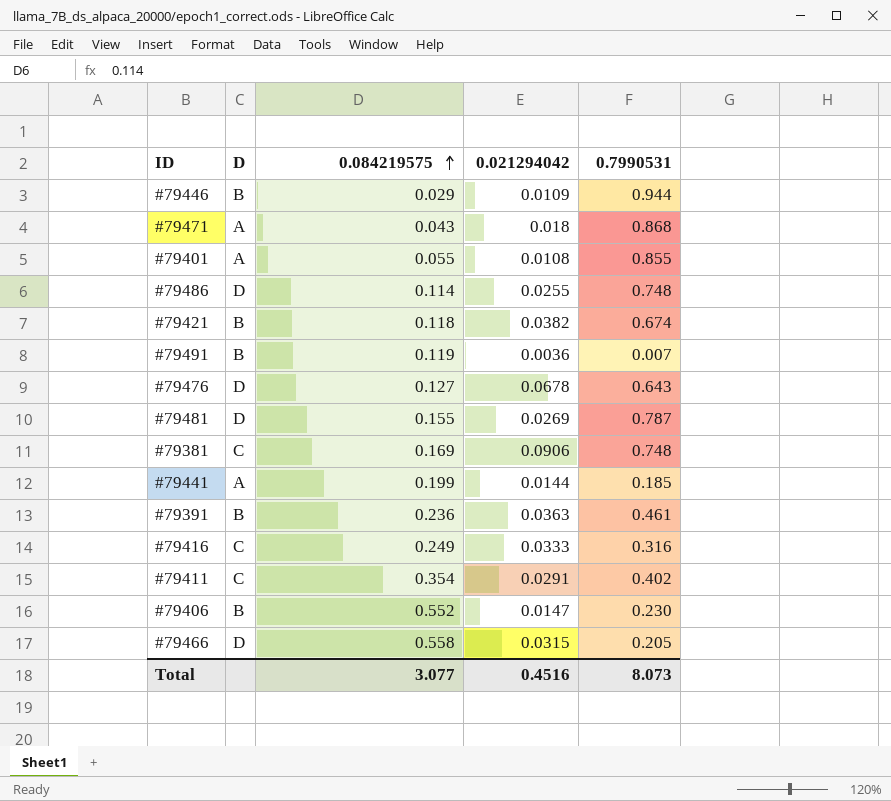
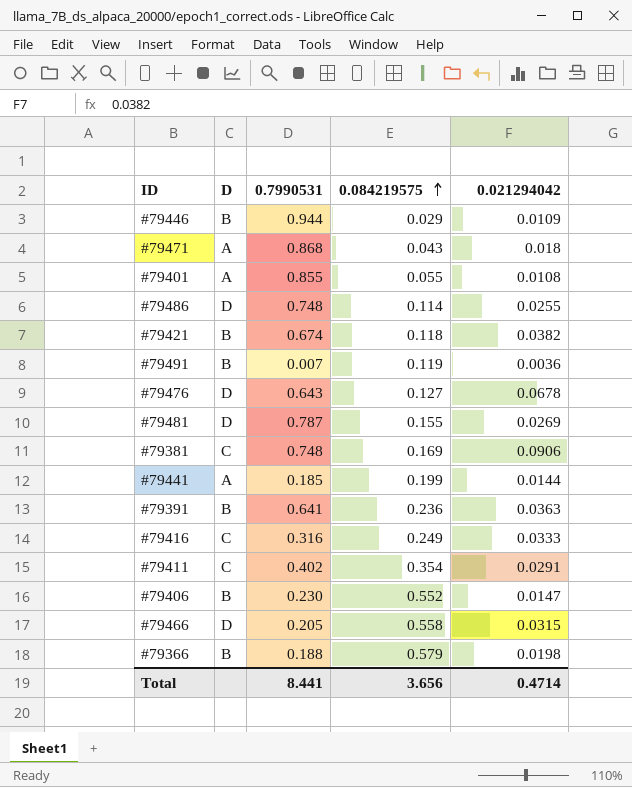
column 0.7990531 | position: 5 -> 3
#79391 | 0.7990531: 0.461 -> 0.641
row #79366: none -> B | 0.188 | 0.579 | 0.0198
Total | 0.7990531: 8.073 -> 8.441
Total | 0.084219575: 3.077 -> 3.656
Total | 0.021294042: 0.4516 -> 0.4714

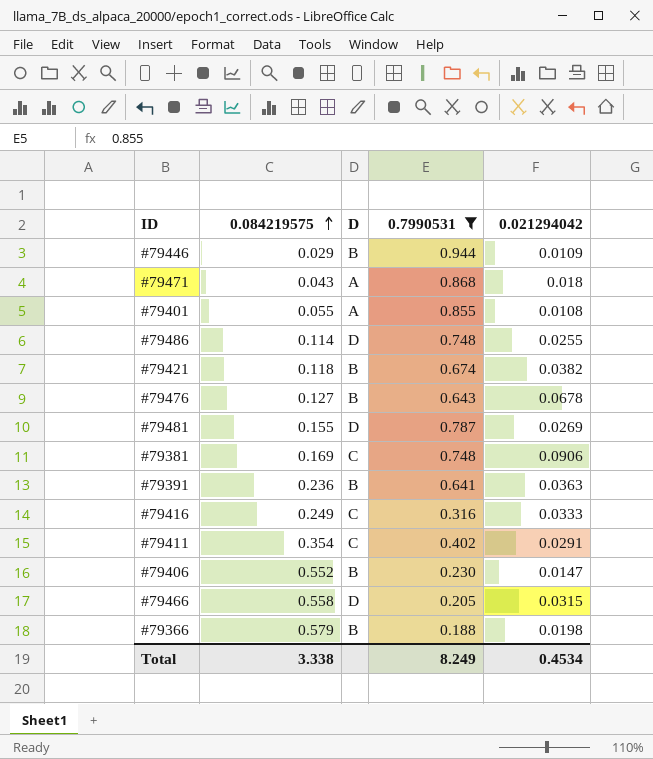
filter: none -> 0.7990531 >= 0.188
column 0.084219575 | position: 4 -> 2
#79476 | D: D -> B
Total | 0.084219575: 3.656 -> 3.338
Total | 0.7990531: 8.441 -> 8.249
Total | 0.021294042: 0.4714 -> 0.4534

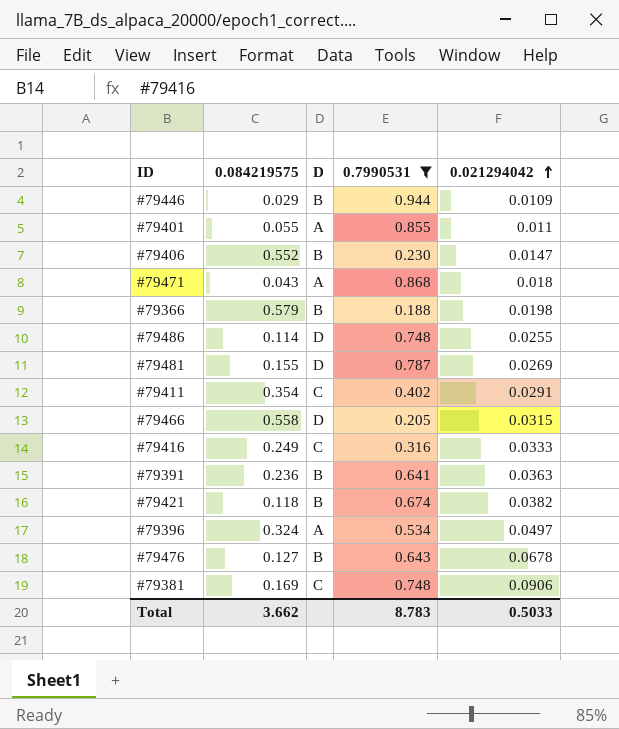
row order: 0.084219575 ascending -> 0.021294042 ascending
#79401 | 0.021294042: 0.0108 -> 0.011
row #79396: none -> 0.324 | A | 0.534 | 0.0497
Total | 0.084219575: 3.338 -> 3.662
Total | 0.7990531: 8.249 -> 8.783
Total | 0.021294042: 0.4534 -> 0.5033

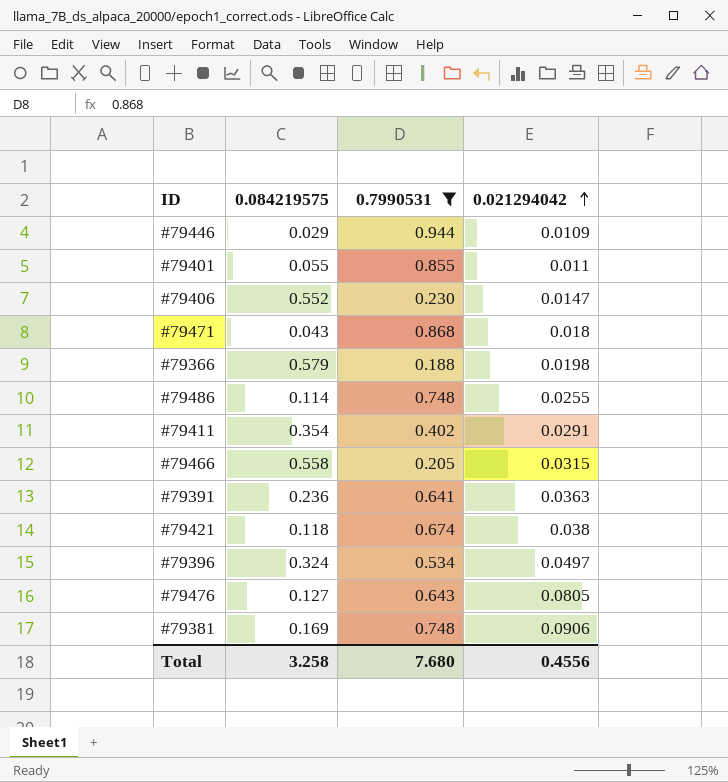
column D | position: 3 -> none
row #79481: 0.155 | D | 0.787 | 0.0269 -> none
row #79416: 0.249 | C | 0.316 | 0.0333 -> none
#79421 | 0.021294042: 0.0382 -> 0.038
#79476 | 0.021294042: 0.0678 -> 0.0805
Total | 0.084219575: 3.662 -> 3.258
Total | 0.7990531: 8.783 -> 7.680
Total | 0.021294042: 0.5033 -> 0.4556

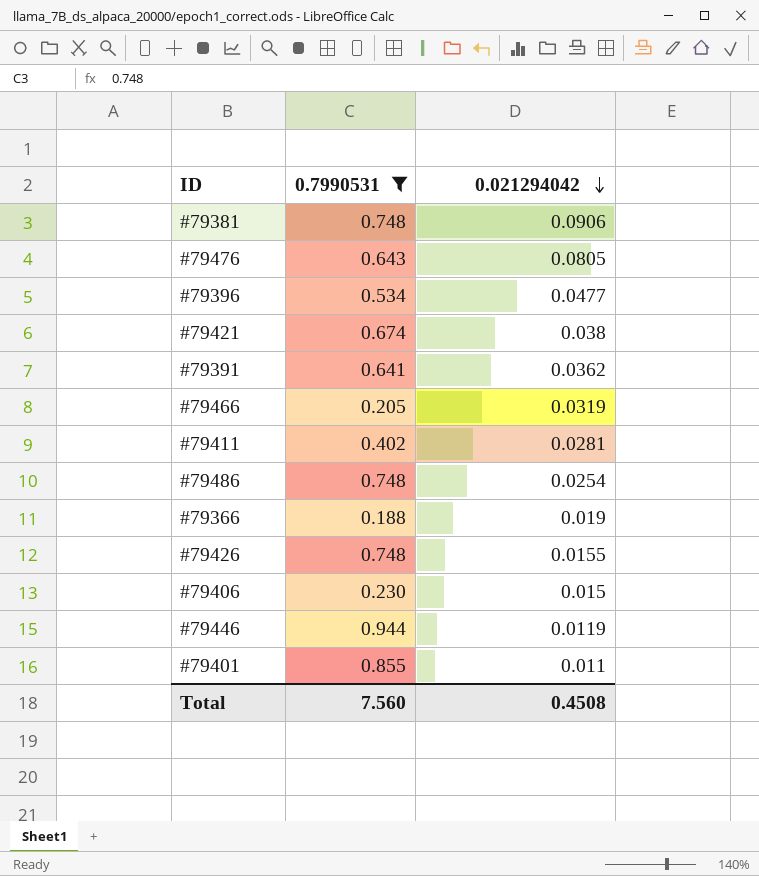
row order: 0.021294042 ascending -> 0.021294042 descending
column 0.084219575 | position: 2 -> none
row #79471: 0.043 | 0.868 | 0.018 -> none
#79396 | 0.021294042: 0.0497 -> 0.0477
#79391 | 0.021294042: 0.0363 -> 0.0362
#79466 | 0.021294042: 0.0315 -> 0.0319
#79411 | 0.021294042: 0.0291 -> 0.0281
#79486 | 0.021294042: 0.0255 -> 0.0254
#79366 | 0.021294042: 0.0198 -> 0.019
row #79426: none -> 0.748 | 0.0155
#79406 | 0.021294042: 0.0147 -> 0.015
#79446 | 0.021294042: 0.0109 -> 0.0119
Total | 0.7990531: 7.680 -> 7.560
Total | 0.021294042: 0.4556 -> 0.4508

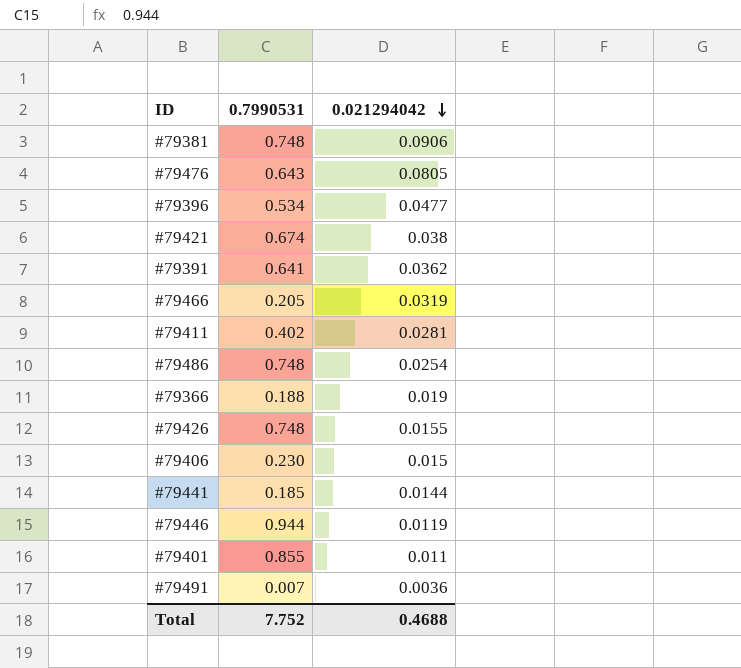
filter: 0.7990531 >= 0.188 -> none
Total | 0.7990531: 7.560 -> 7.752
Total | 0.021294042: 0.4508 -> 0.4688

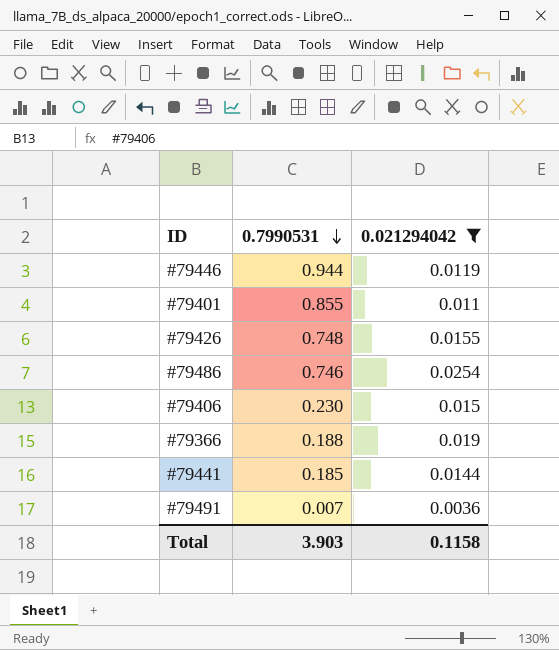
filter: none -> 0.021294042 <= 0.0254
row order: 0.021294042 descending -> 0.7990531 descending
#79486 | 0.7990531: 0.748 -> 0.746
Total | 0.7990531: 7.752 -> 3.903
Total | 0.021294042: 0.4688 -> 0.1158

